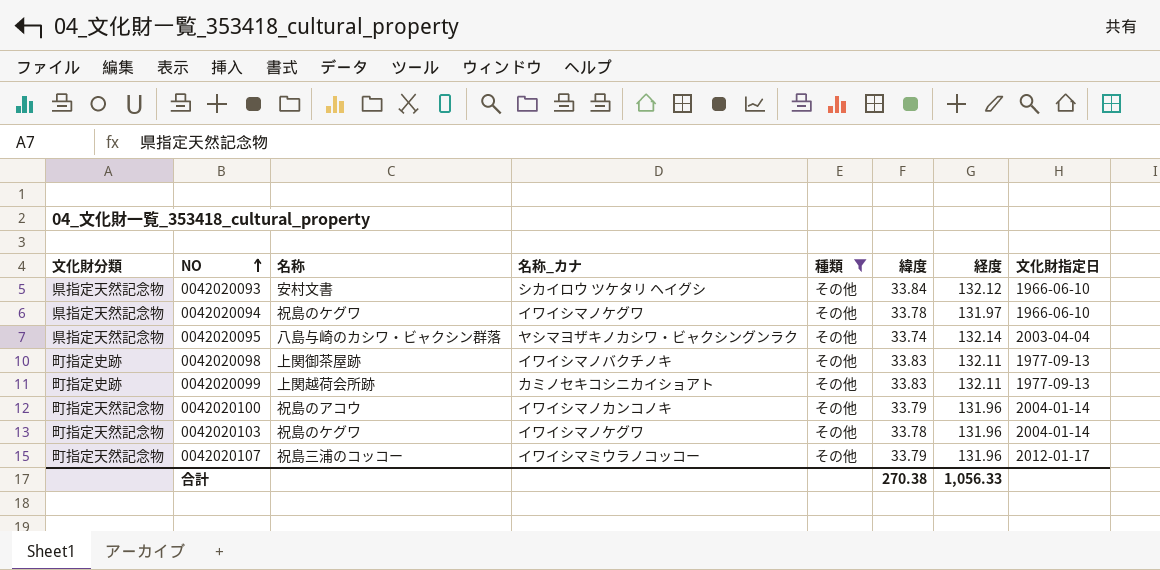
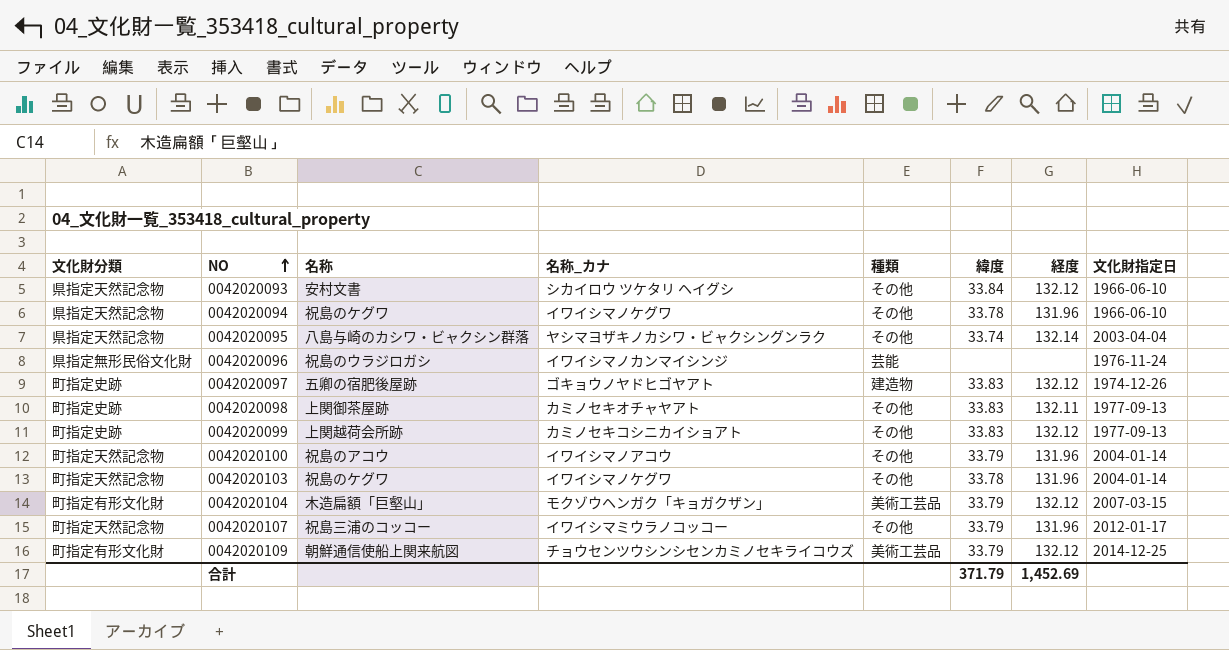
filter: 種類 = その他 -> none
0042020094 | 経度: 131.97 -> 131.96
0042020098 | 名称_カナ: イワイシマノバクチノキ -> カミノセキオチャヤアト
0042020099 | 経度: 132.11 -> 132.12
0042020100 | 名称_カナ: イワイシマノカンコノキ -> イワイシマノアコウ
合計 | 緯度: 270.38 -> 371.79
合計 | 経度: 1,056.33 -> 1,452.69

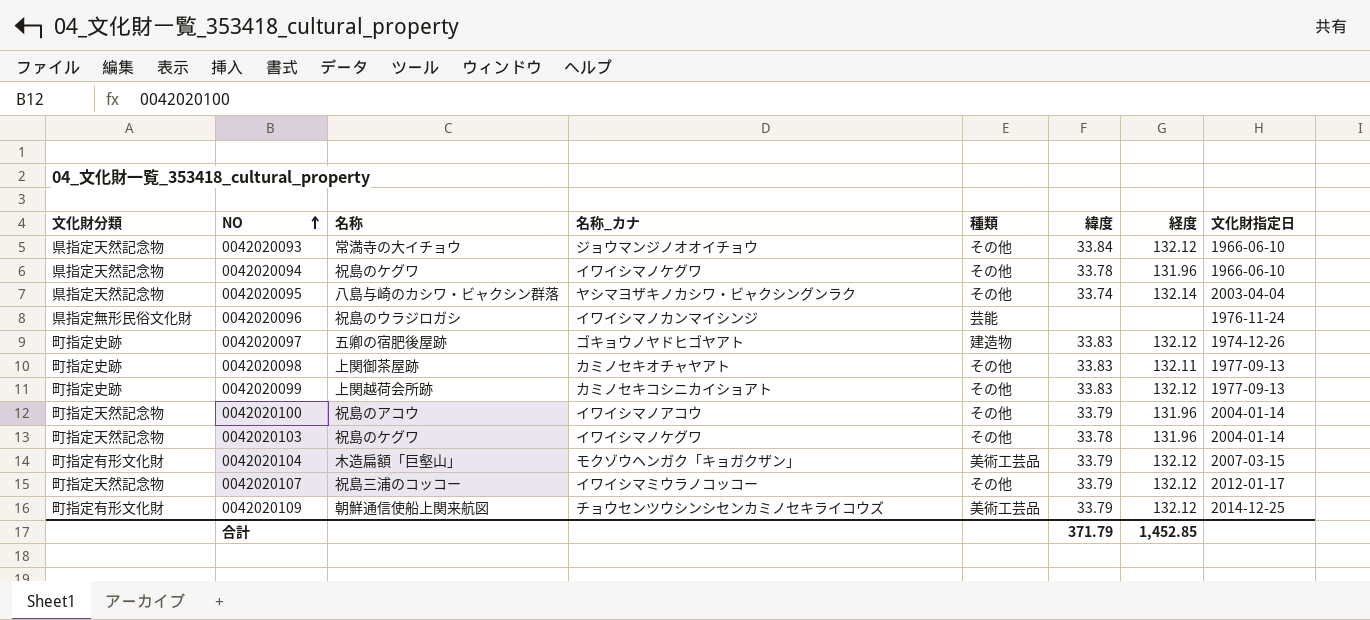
0042020093 | 名称: 安村文書 -> 常満寺の大イチョウ
0042020093 | 名称_カナ: シカイロウ ツケタリ ヘイグシ -> ジョウマンジノオオイチョウ
0042020107 | 経度: 131.96 -> 132.12
合計 | 経度: 1,452.69 -> 1,452.85

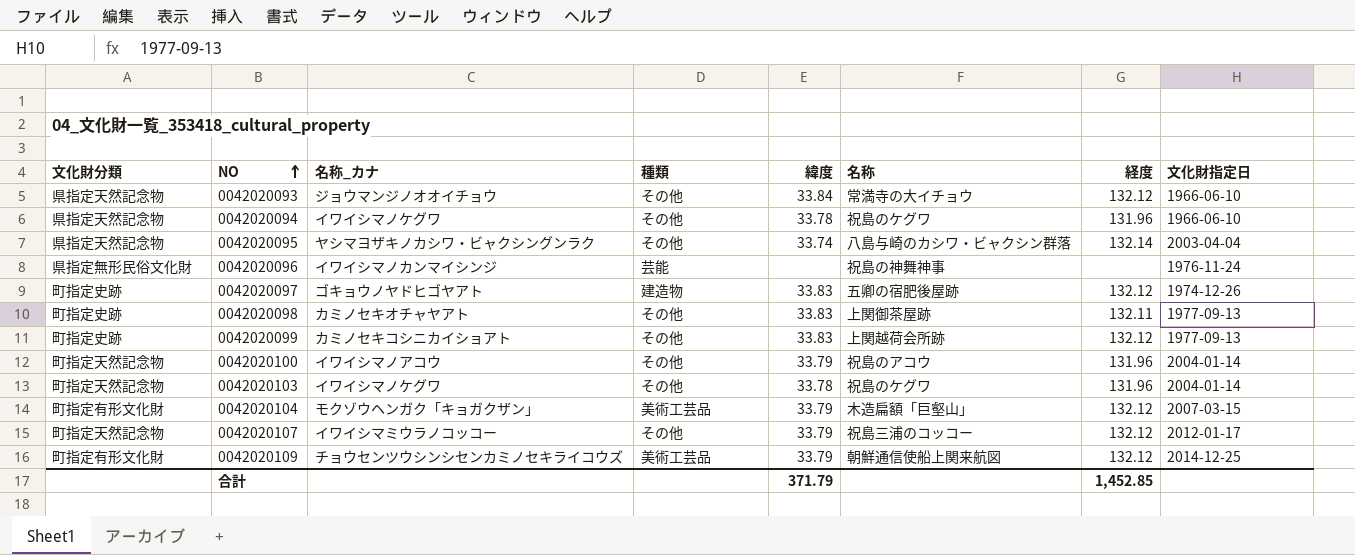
column 名称 | position: 3 -> 6
0042020096 | 名称: 祝島のウラジロガシ -> 祝島の神舞神事

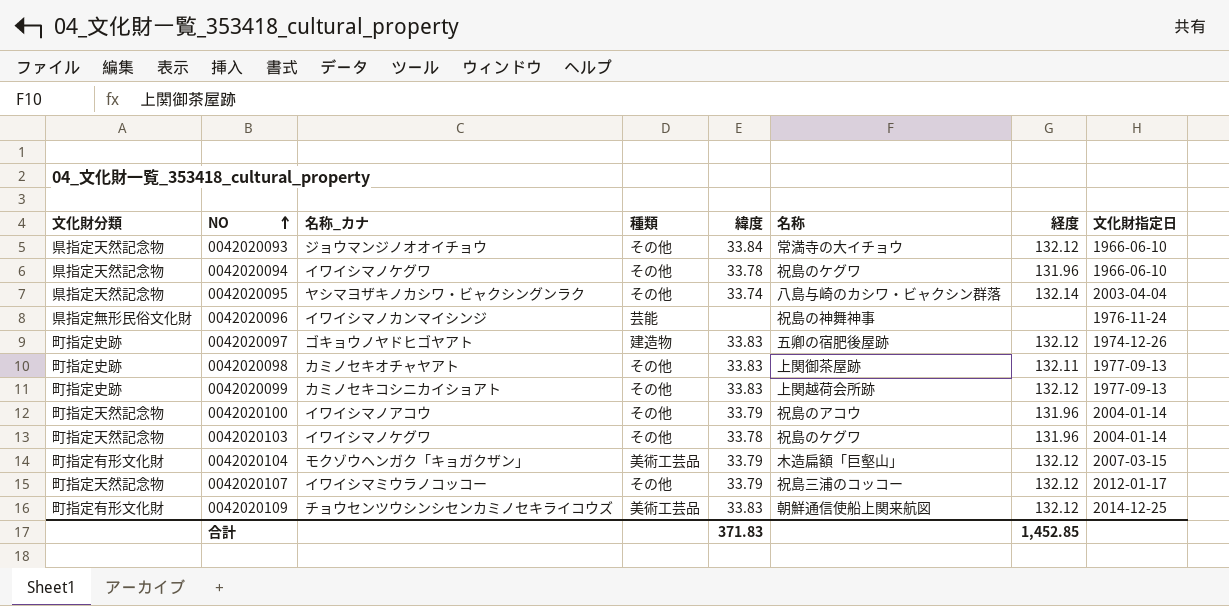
0042020109 | 緯度: 33.79 -> 33.83
合計 | 緯度: 371.79 -> 371.83

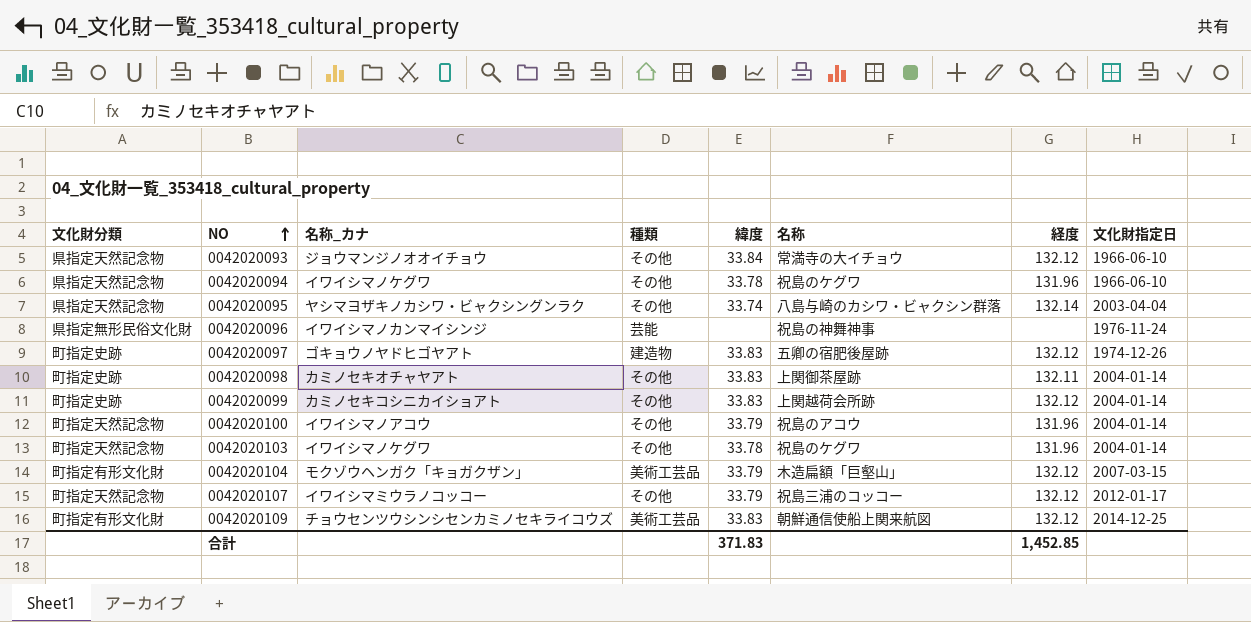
0042020098 | 文化財指定日: 1977-09-13 -> 2004-01-14
0042020099 | 文化財指定日: 1977-09-13 -> 2004-01-14

